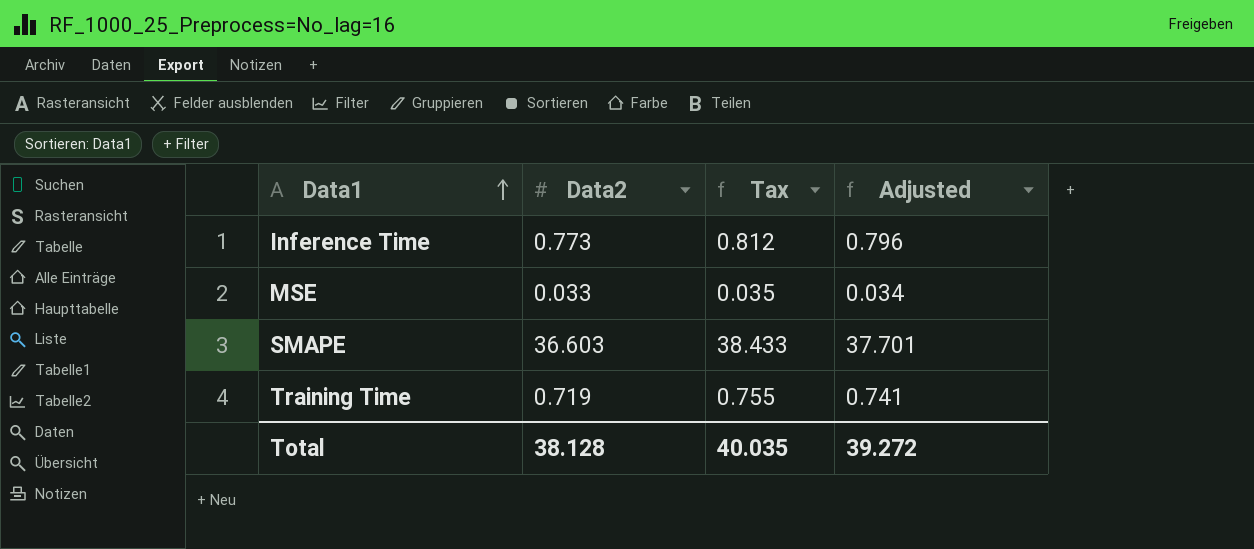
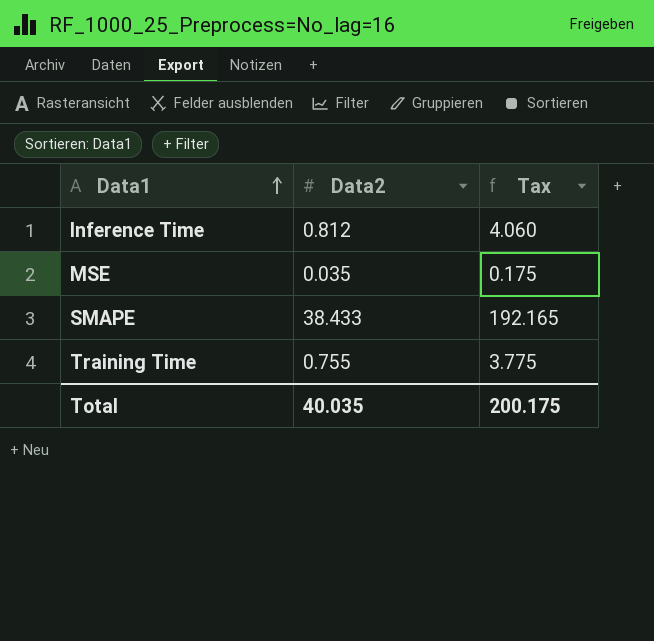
column Adjusted | formula: [Data2] * 1.03 -> none
column Tax | formula: [Data2] * 1.05 -> [Data2] * 5
Inference Time | Data2: 0.773 -> 0.812
MSE | Data2: 0.033 -> 0.035
SMAPE | Data2: 36.603 -> 38.433
Training Time | Data2: 0.719 -> 0.755
Total | Data2: 38.128 -> 40.035
Total | Tax: 40.035 -> 200.175

